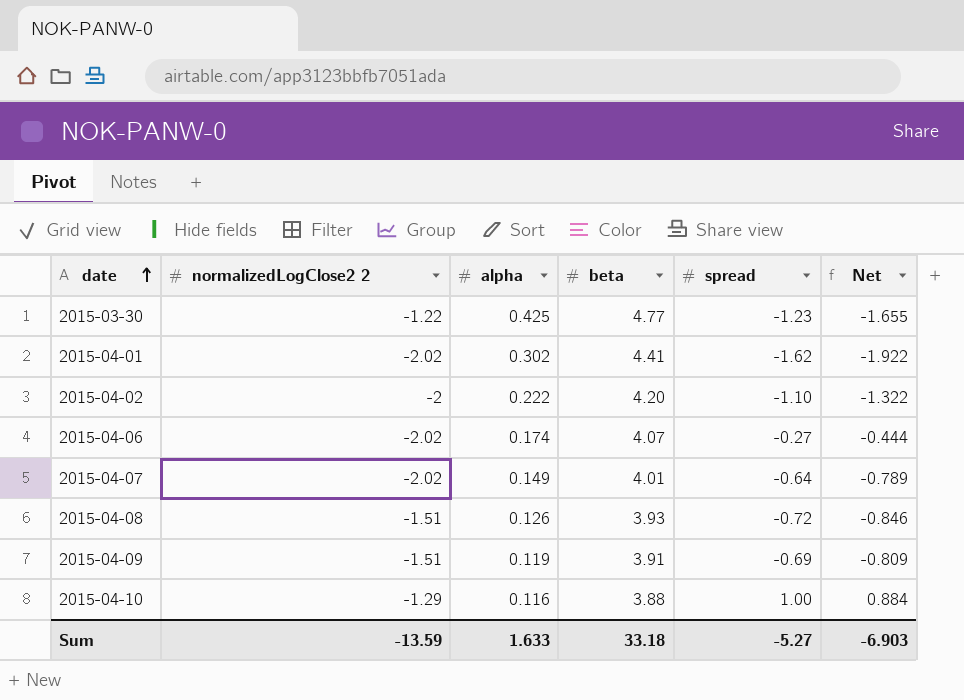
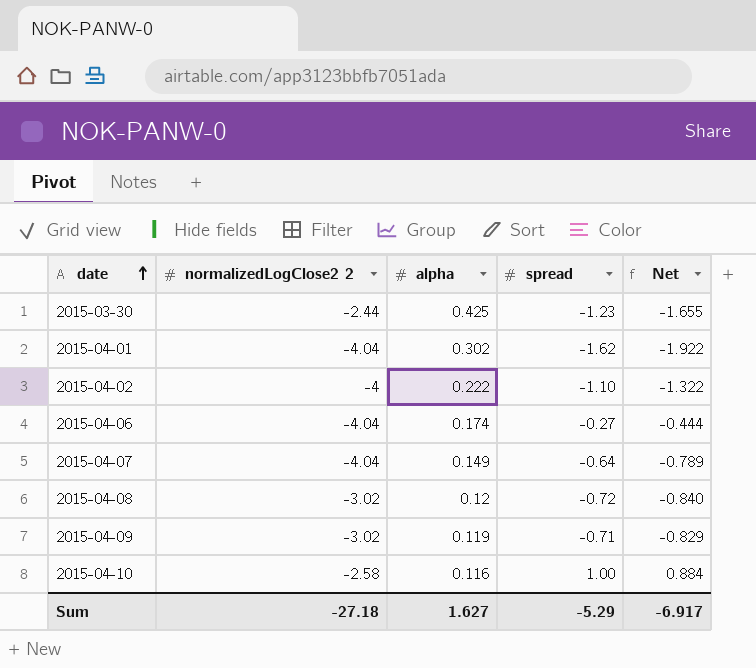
column beta | position: 4 -> none
2015-03-30 | normalizedLogClose2 2: -1.22 -> -2.44
2015-04-01 | normalizedLogClose2 2: -2.02 -> -4.04
2015-04-02 | normalizedLogClose2 2: -2 -> -4
2015-04-06 | normalizedLogClose2 2: -2.02 -> -4.04
2015-04-07 | normalizedLogClose2 2: -2.02 -> -4.04
2015-04-08 | normalizedLogClose2 2: -1.51 -> -3.02
2015-04-08 | alpha: 0.126 -> 0.12
2015-04-08 | Net: -0.846 -> -0.840
2015-04-09 | normalizedLogClose2 2: -1.51 -> -3.02
2015-04-09 | spread: -0.69 -> -0.71
2015-04-09 | Net: -0.809 -> -0.829
2015-04-10 | normalizedLogClose2 2: -1.29 -> -2.58
Sum | normalizedLogClose2 2: -13.59 -> -27.18
Sum | alpha: 1.633 -> 1.627
Sum | spread: -5.27 -> -5.29
Sum | Net: -6.903 -> -6.917

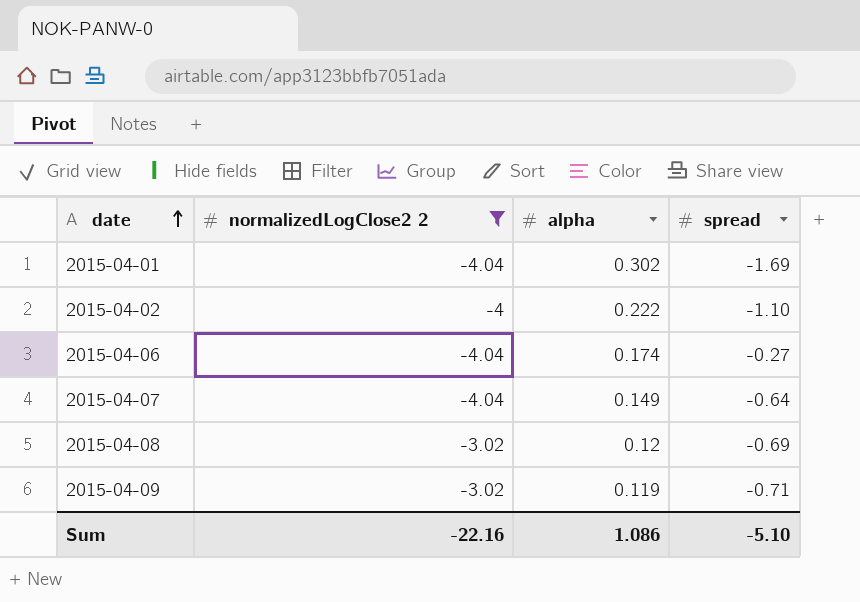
filter: none -> normalizedLogClose2 2 <= -3.02
column Net | formula: [spread] - [alpha] -> none
2015-04-01 | spread: -1.62 -> -1.69
2015-04-08 | spread: -0.72 -> -0.69
Sum | normalizedLogClose2 2: -27.18 -> -22.16
Sum | alpha: 1.627 -> 1.086
Sum | spread: -5.29 -> -5.10

